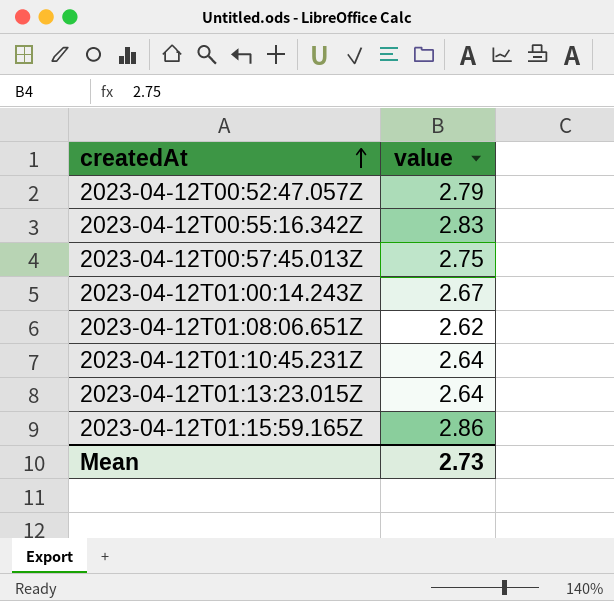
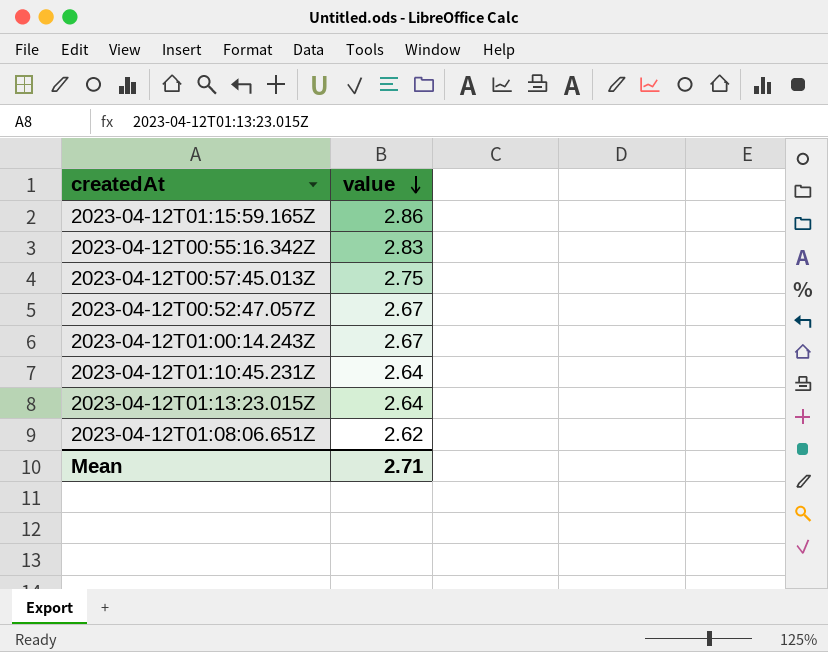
row order: createdAt ascending -> value descending
2023-04-12T00:52:47.057Z | value: 2.79 -> 2.67
Mean | value: 2.73 -> 2.71

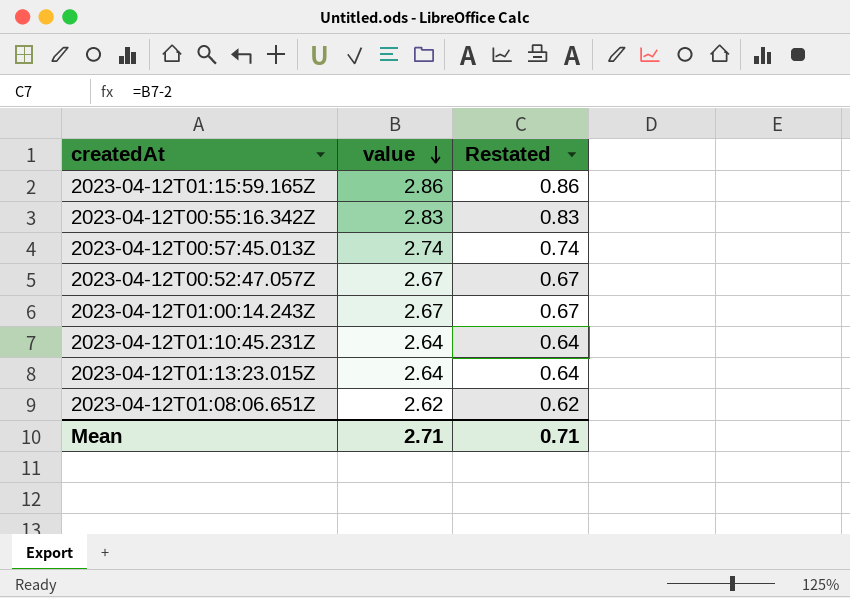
column Restated | formula: none -> [value] - 2
2023-04-12T00:57:45.013Z | value: 2.75 -> 2.74

